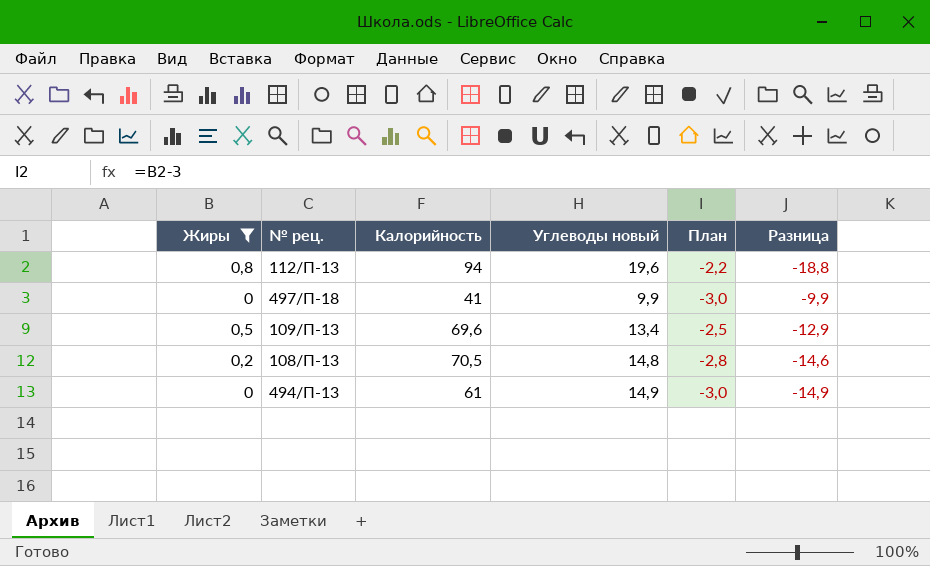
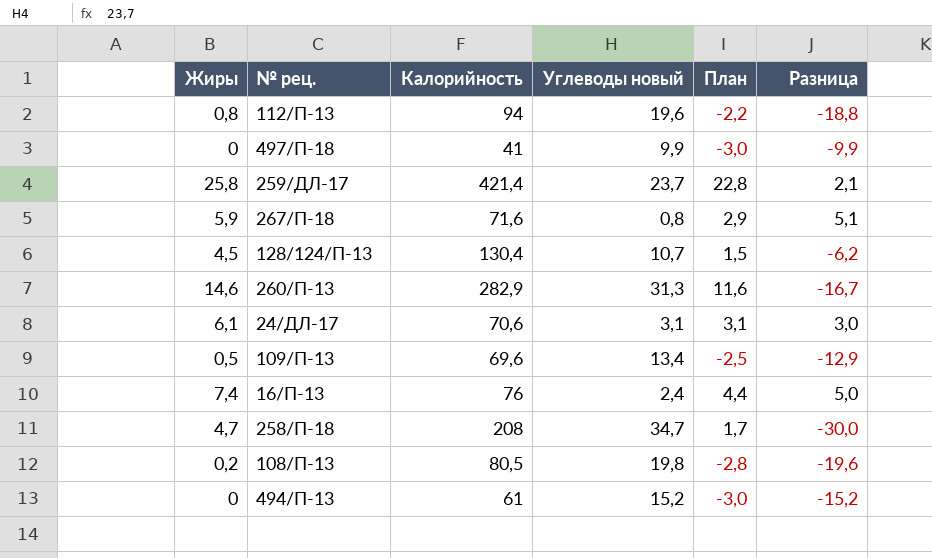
filter: Жиры <= 0,8 -> none
108/П-13 | Калорийность: 70,5 -> 80,5
108/П-13 | Углеводы новый: 14,8 -> 19,8
108/П-13 | Разница: -14,6 -> -19,6
494/П-13 | Углеводы новый: 14,9 -> 15,2
494/П-13 | Разница: -14,9 -> -15,2

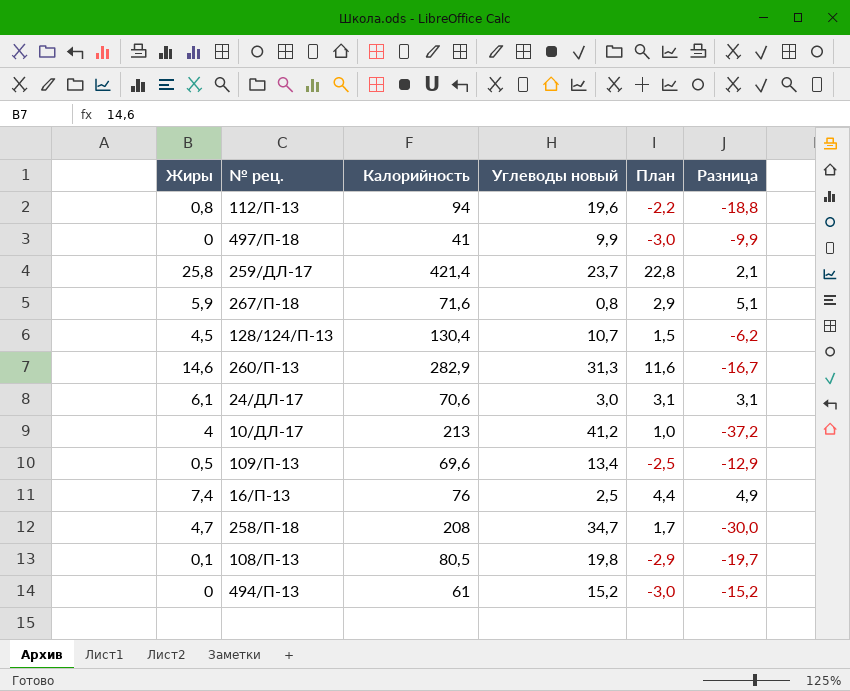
24/ДЛ-17 | Углеводы новый: 3,1 -> 3,0
24/ДЛ-17 | Разница: 3,0 -> 3,1
row 10/ДЛ-17: none -> 4 | 213 | 41,2 | 1,0 | -37,2
16/П-13 | Углеводы новый: 2,4 -> 2,5
16/П-13 | Разница: 5,0 -> 4,9
108/П-13 | Жиры: 0,2 -> 0,1
108/П-13 | План: -2,8 -> -2,9
108/П-13 | Разница: -19,6 -> -19,7

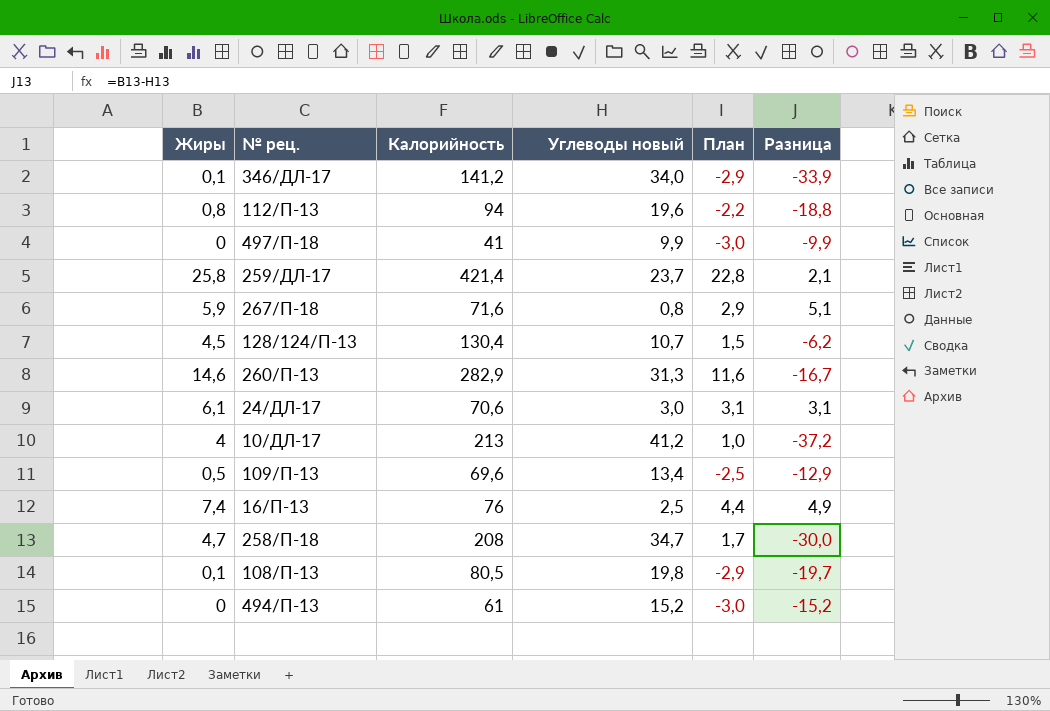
row 346/ДЛ-17: none -> 0,1 | 141,2 | 34,0 | -2,9 | -33,9

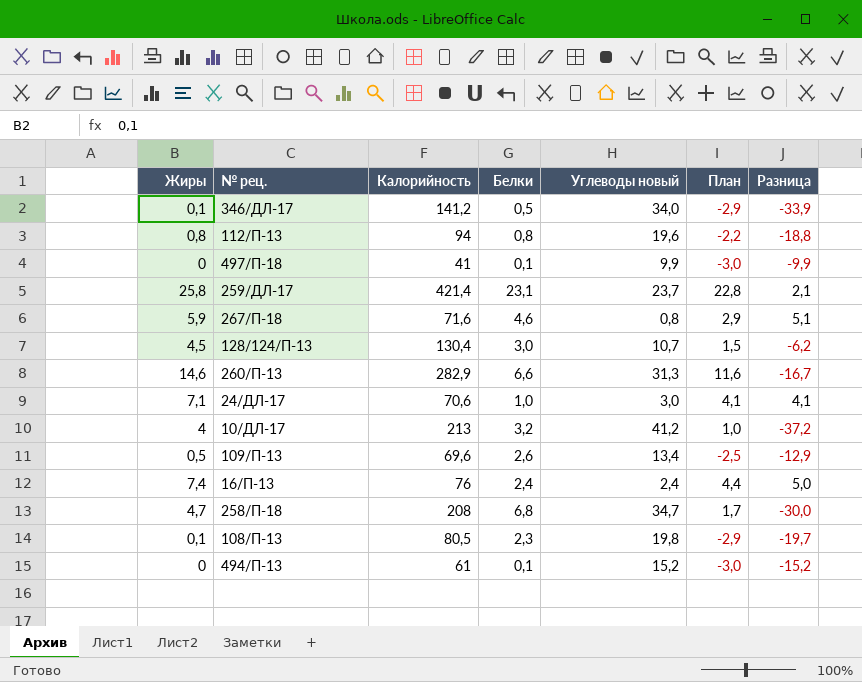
column Белки | position: none -> 4
24/ДЛ-17 | Жиры: 6,1 -> 7,1
24/ДЛ-17 | План: 3,1 -> 4,1
24/ДЛ-17 | Разница: 3,1 -> 4,1
16/П-13 | Углеводы новый: 2,5 -> 2,4
16/П-13 | Разница: 4,9 -> 5,0

